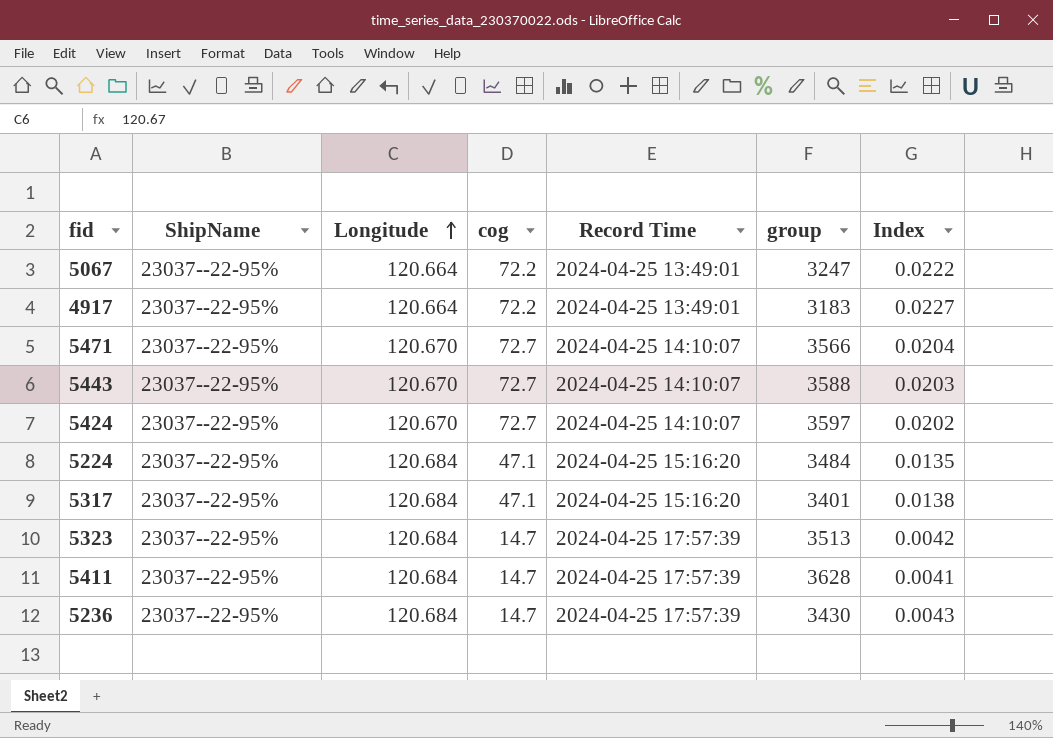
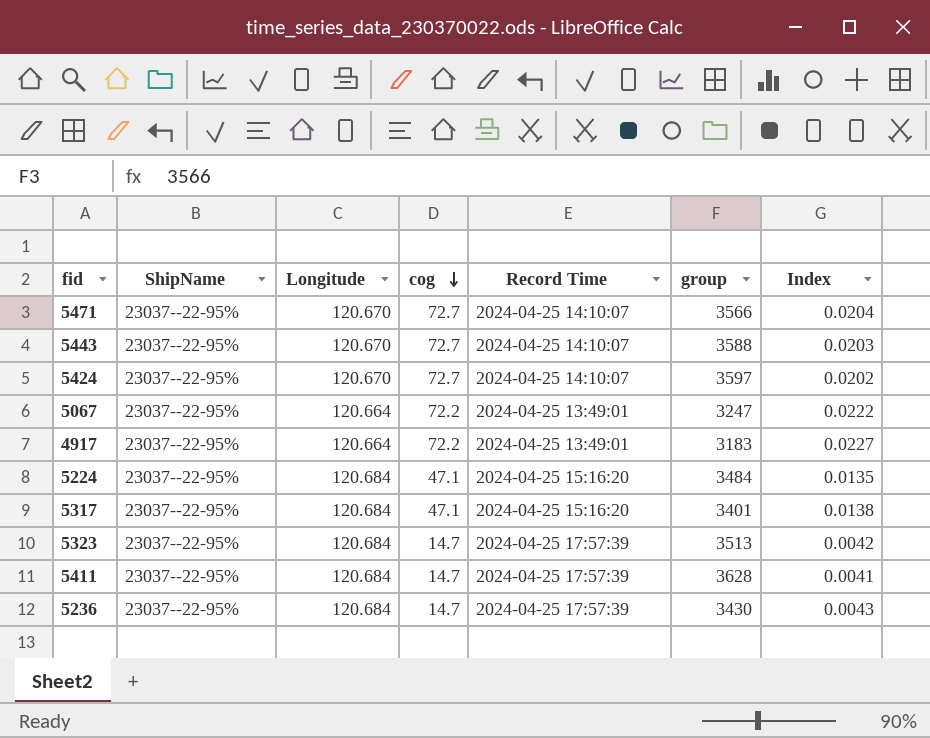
row order: Longitude ascending -> cog descending

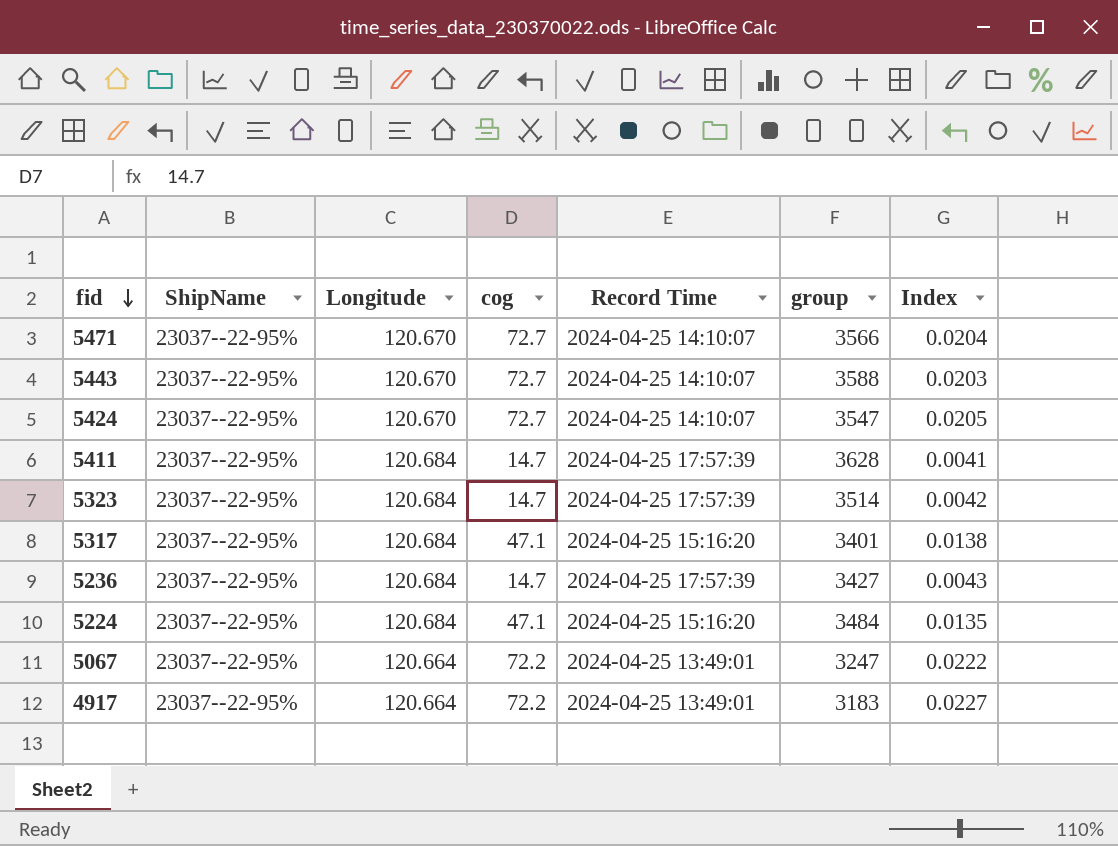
row order: cog descending -> fid descending
5424 | group: 3597 -> 3547
5424 | Index: 0.0202 -> 0.0205
5323 | group: 3513 -> 3514
5236 | group: 3430 -> 3427

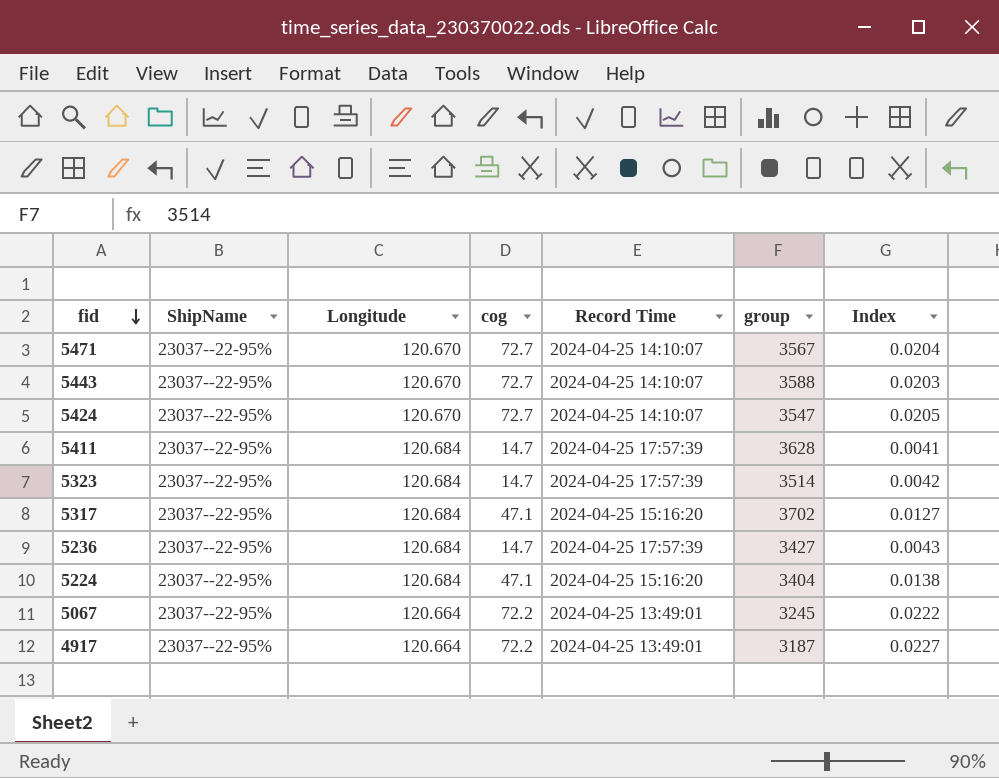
5471 | group: 3566 -> 3567
5317 | group: 3401 -> 3702
5317 | Index: 0.0138 -> 0.0127
5224 | group: 3484 -> 3404
5224 | Index: 0.0135 -> 0.0138
5067 | group: 3247 -> 3245
4917 | group: 3183 -> 3187

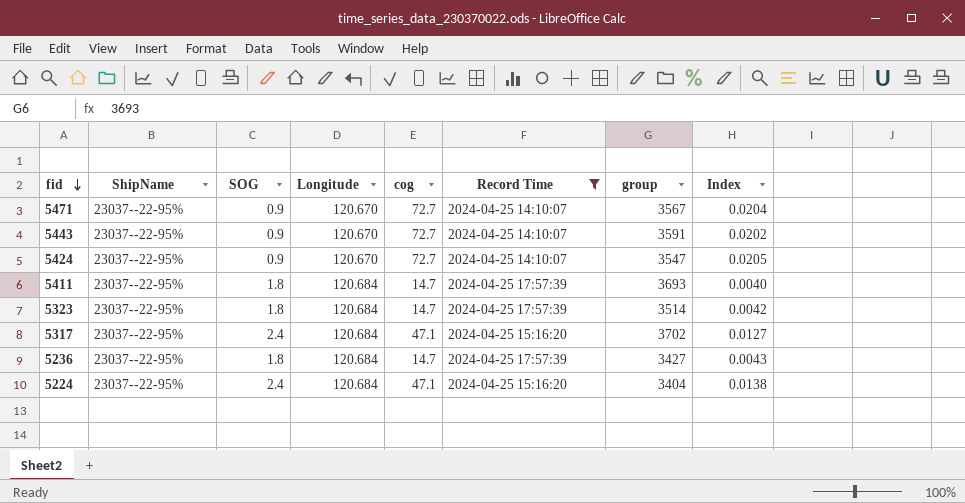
filter: none -> Record Time != 2024-04-25 13:49:01
column SOG | position: none -> 3
5443 | group: 3588 -> 3591
5443 | Index: 0.0203 -> 0.0202
5411 | group: 3628 -> 3693
5411 | Index: 0.0041 -> 0.0040

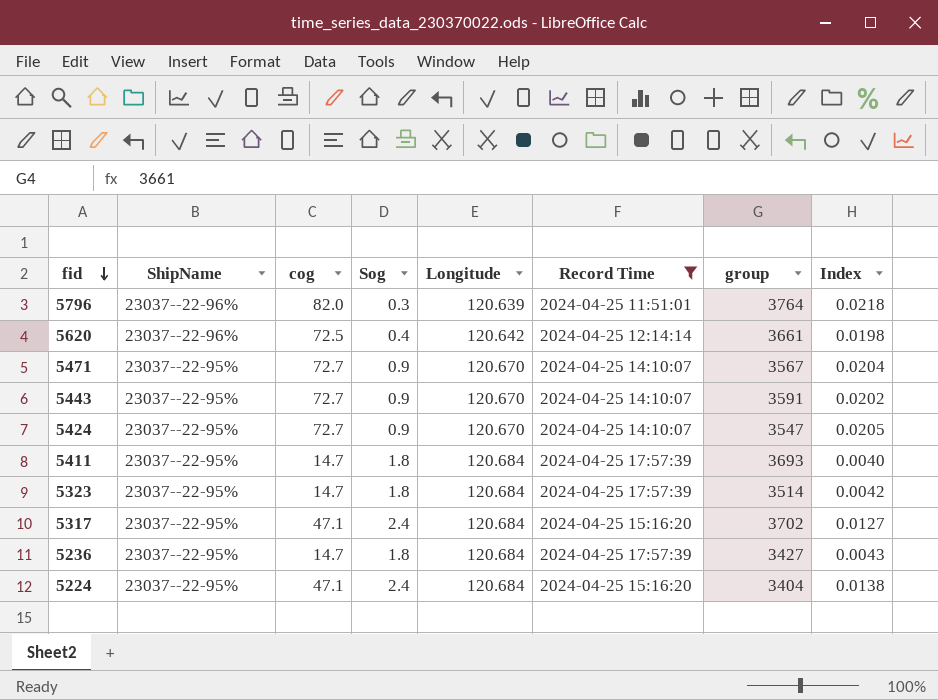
column cog | position: 5 -> 3
column name: SOG -> Sog
row 5796: none -> 23037--22-96% | 82.0 | 0.3 | 120.639 | 2024-04-25 11:51:01 | 3764 | 0.0218
row 5620: none -> 23037--22-96% | 72.5 | 0.4 | 120.642 | 2024-04-25 12:14:14 | 3661 | 0.0198

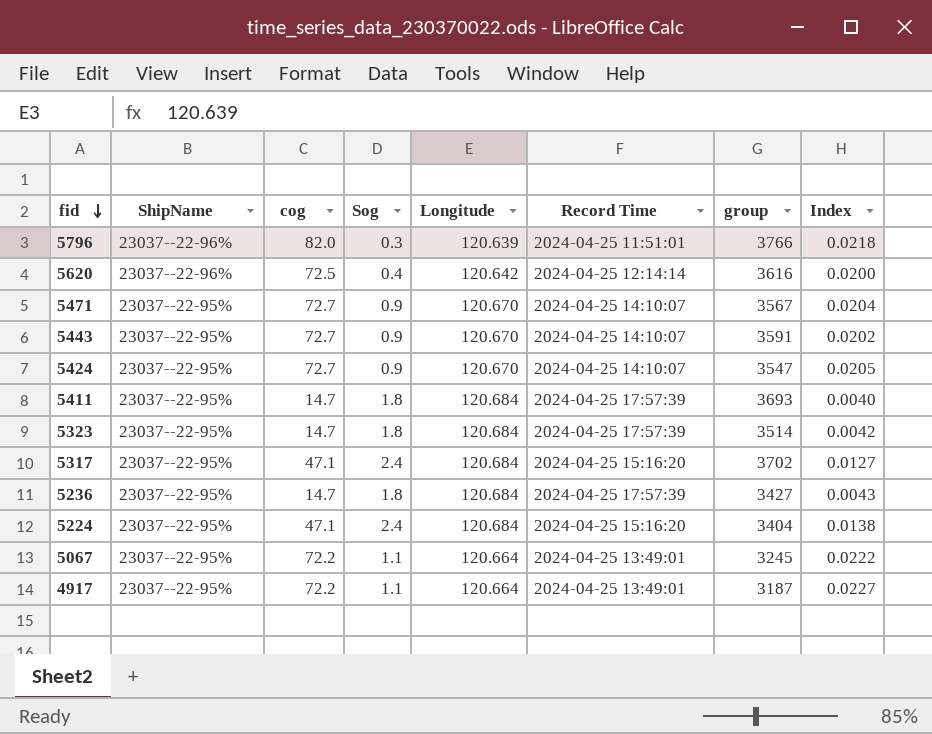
filter: Record Time != 2024-04-25 13:49:01 -> none
5796 | group: 3764 -> 3766
5620 | group: 3661 -> 3616
5620 | Index: 0.0198 -> 0.0200

